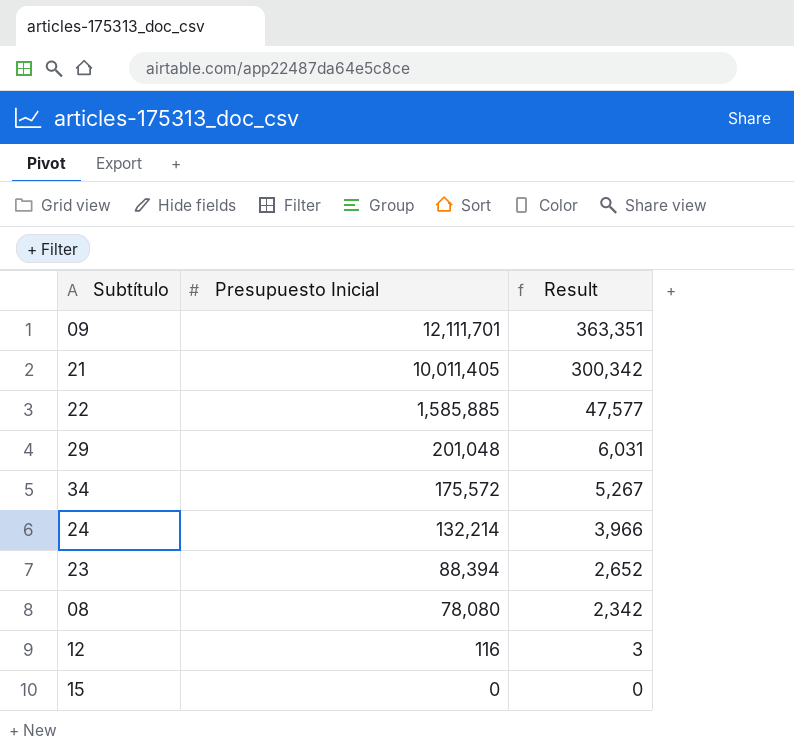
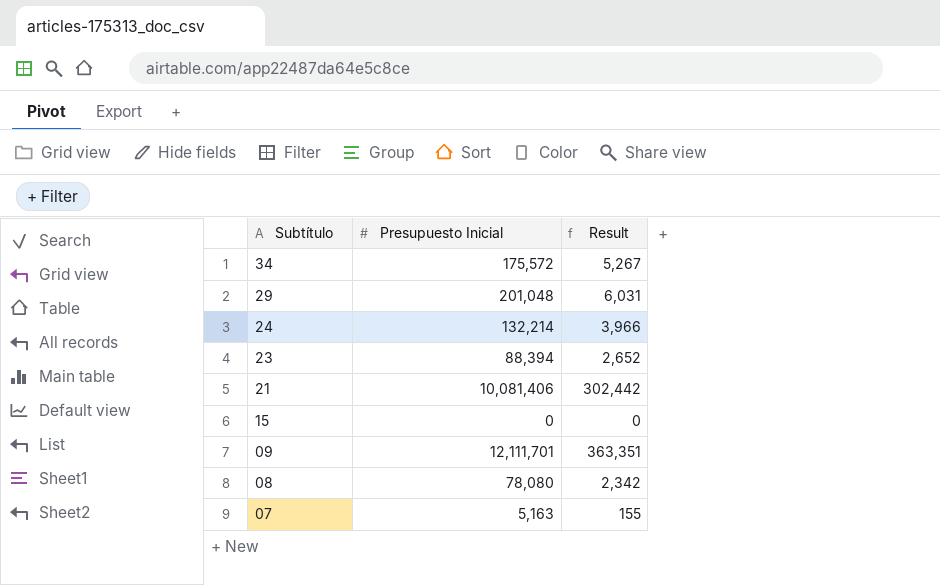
row order: Presupuesto Inicial descending -> Subtítulo descending
row 22: 1,585,885 | 47,577 -> none
row 12: 116 | 3 -> none
21 | Presupuesto Inicial: 10,011,405 -> 10,081,406
21 | Result: 300,342 -> 302,442
row 07: none -> 5,163 | 155

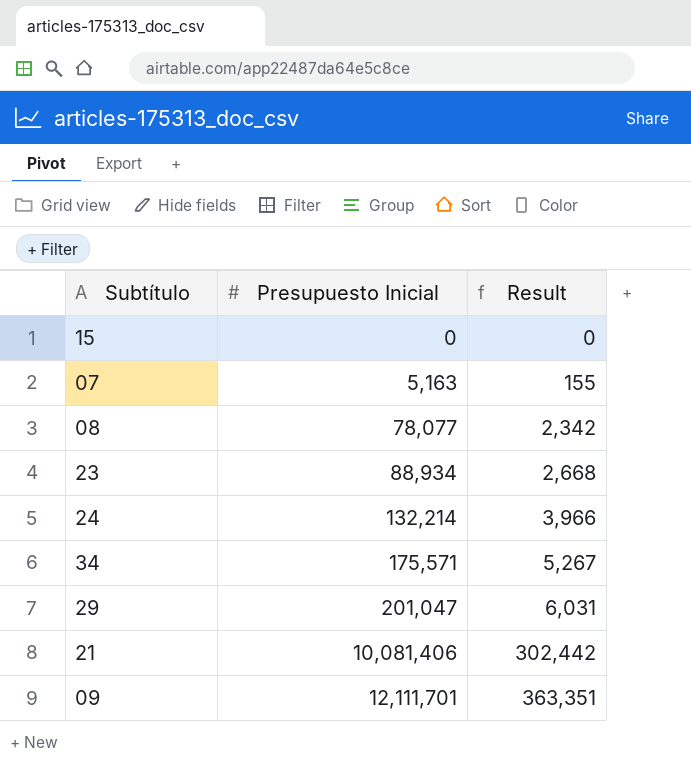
row order: Subtítulo descending -> Presupuesto Inicial ascending
08 | Presupuesto Inicial: 78,080 -> 78,077
23 | Presupuesto Inicial: 88,394 -> 88,934
23 | Result: 2,652 -> 2,668
34 | Presupuesto Inicial: 175,572 -> 175,571
29 | Presupuesto Inicial: 201,048 -> 201,047

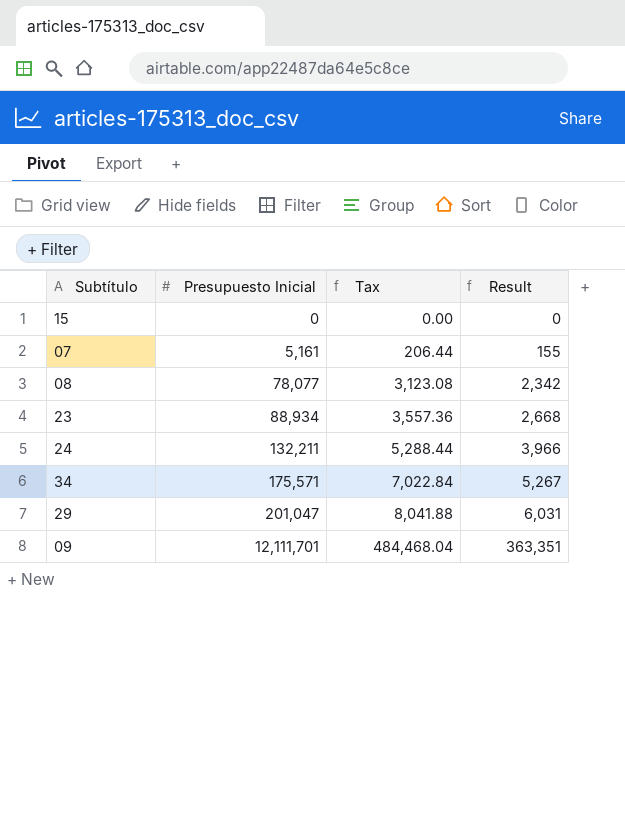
column Tax | formula: none -> [Presupuesto Inicial] * 0.04
row 21: 10,081,406 | 302,442 -> none
07 | Presupuesto Inicial: 5,163 -> 5,161
24 | Presupuesto Inicial: 132,214 -> 132,211

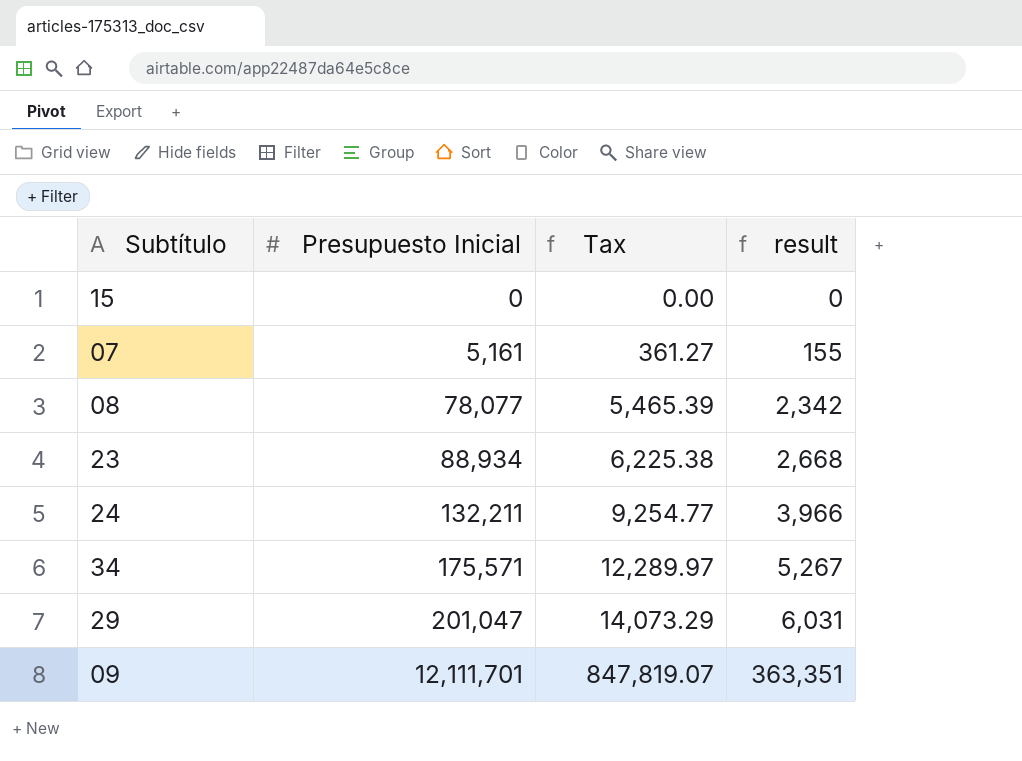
column Tax | formula: [Presupuesto Inicial] * 0.04 -> [Presupuesto Inicial] * 0.07
column name: Result -> result

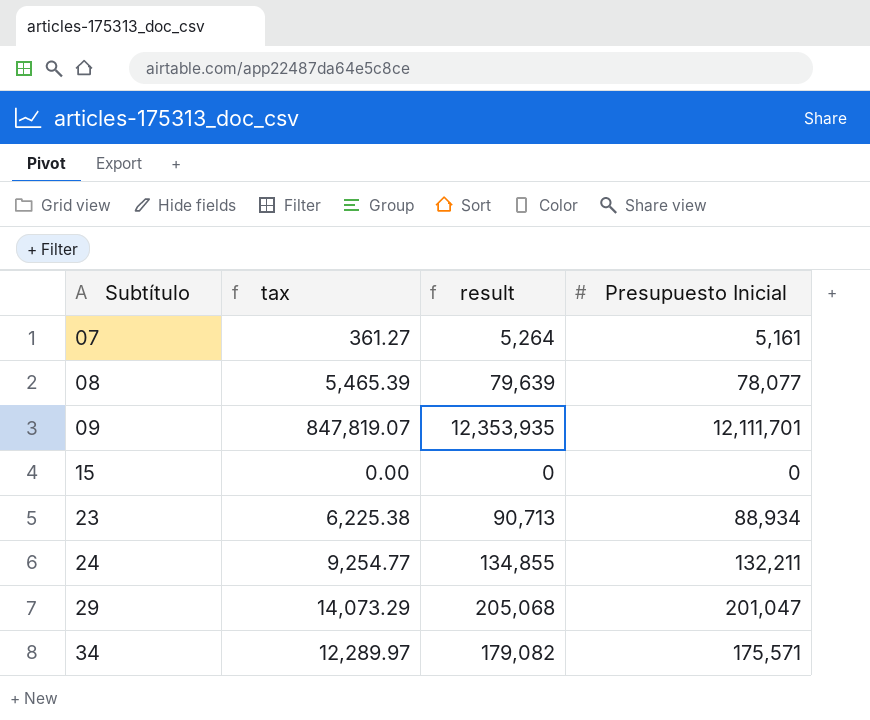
row order: Presupuesto Inicial ascending -> Subtítulo ascending
column name: Tax -> tax
column result | formula: [Presupuesto Inicial] * 0.03 -> [Presupuesto Inicial] * 1.02
column Presupuesto Inicial | position: 2 -> 4

